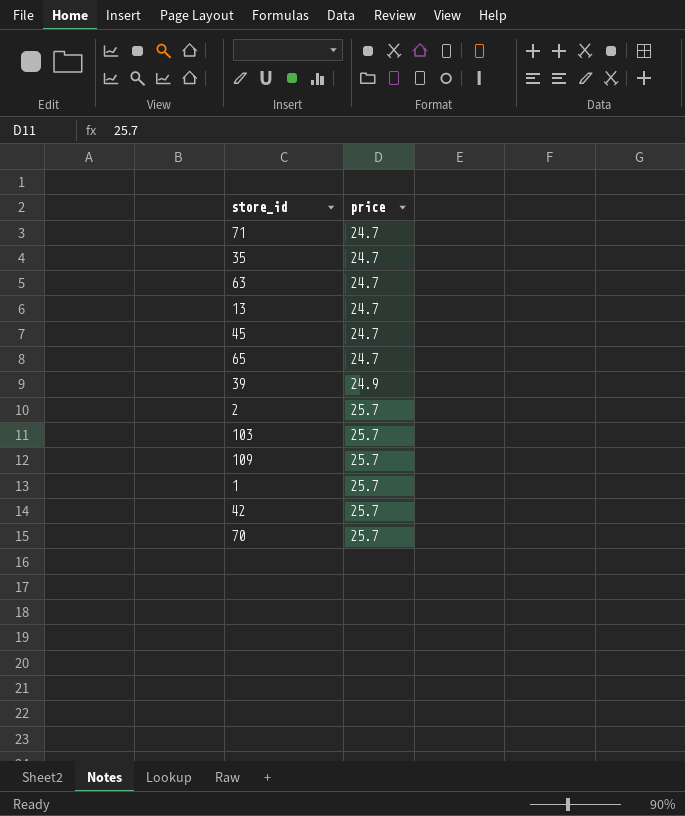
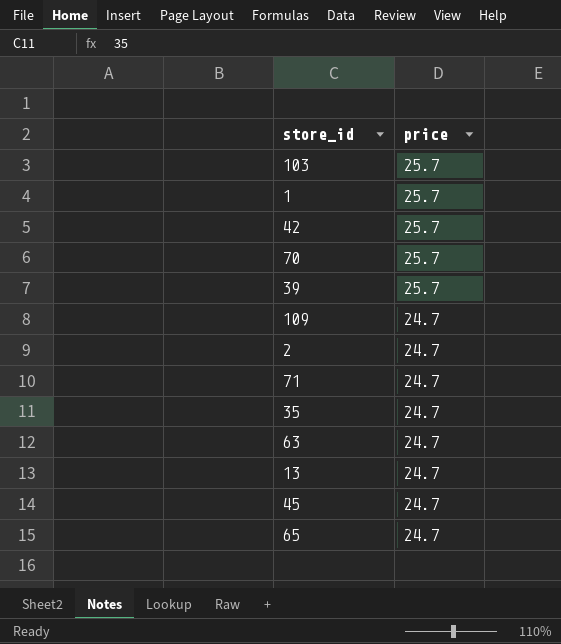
row order: price ascending -> price descending
39 | price: 24.9 -> 25.7
109 | price: 25.7 -> 24.7
2 | price: 25.7 -> 24.7

